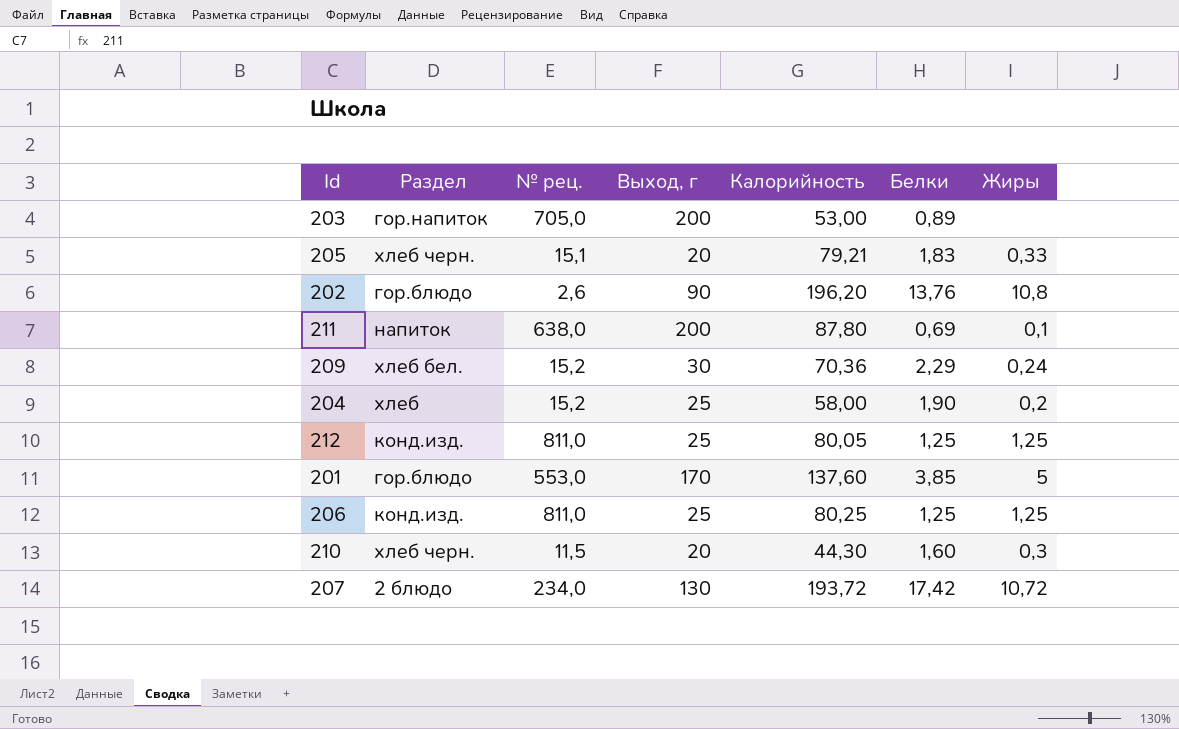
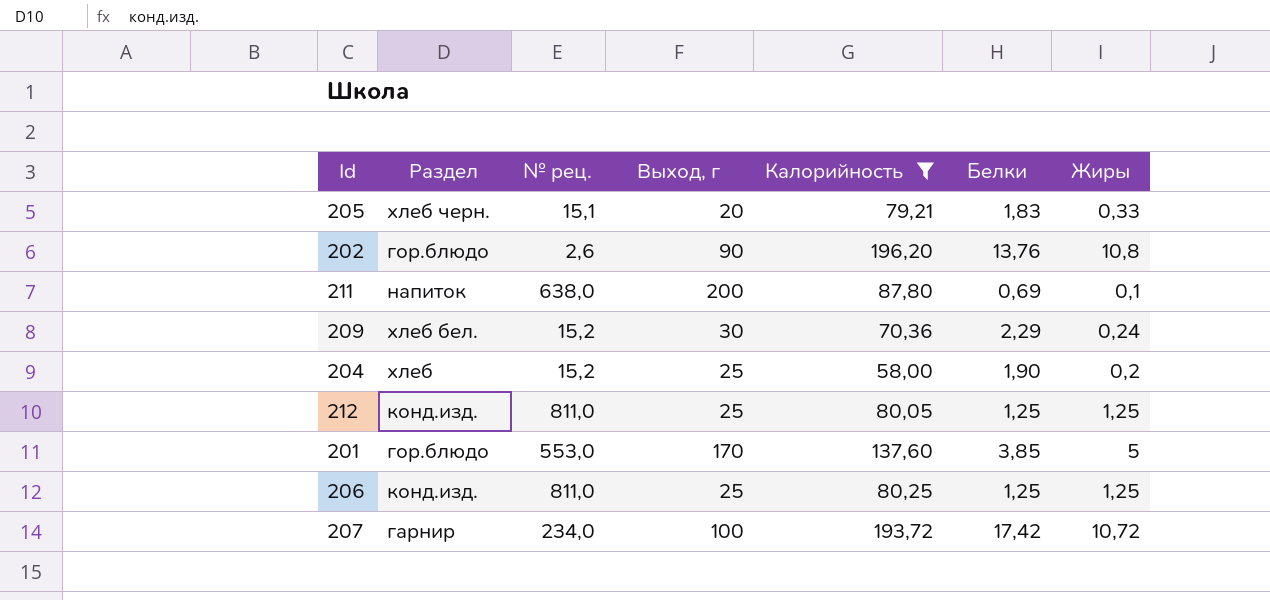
filter: none -> Калорийность >= 58,00
207 | Раздел: 2 блюдо -> гарнир
207 | Выход, г: 130 -> 100

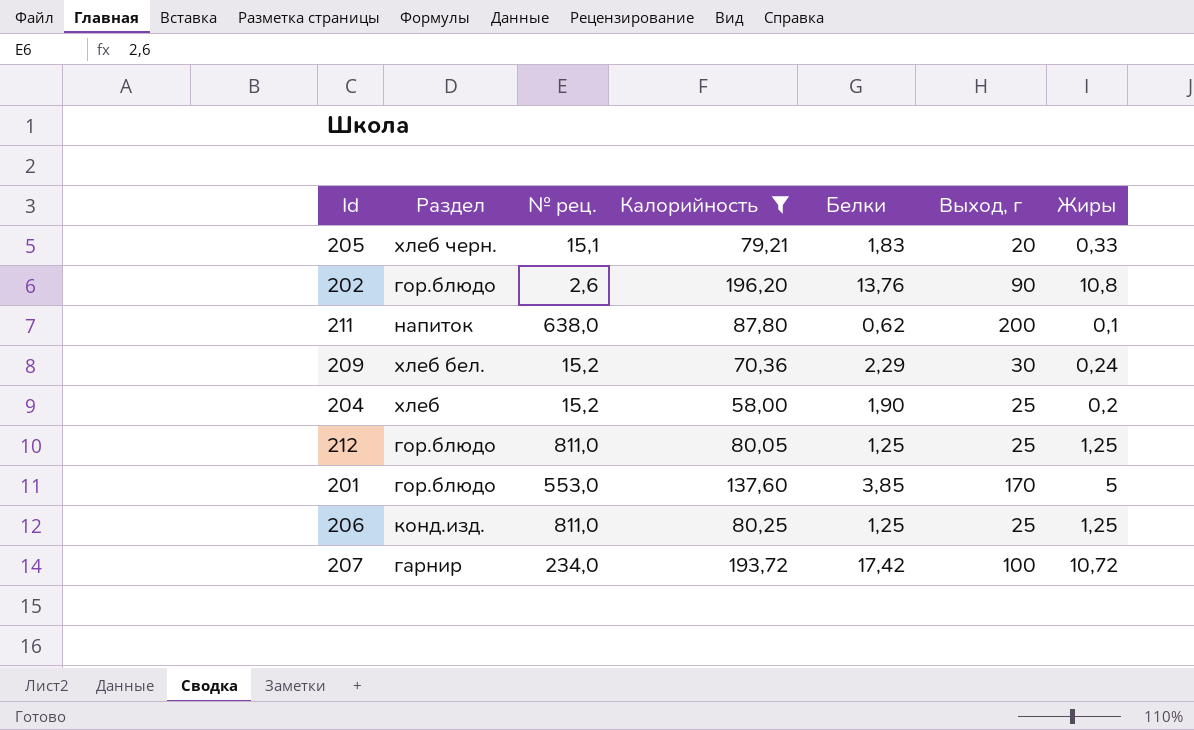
column Выход, г | position: 4 -> 6
211 | Белки: 0,69 -> 0,62
212 | Раздел: конд.изд. -> гор.блюдо

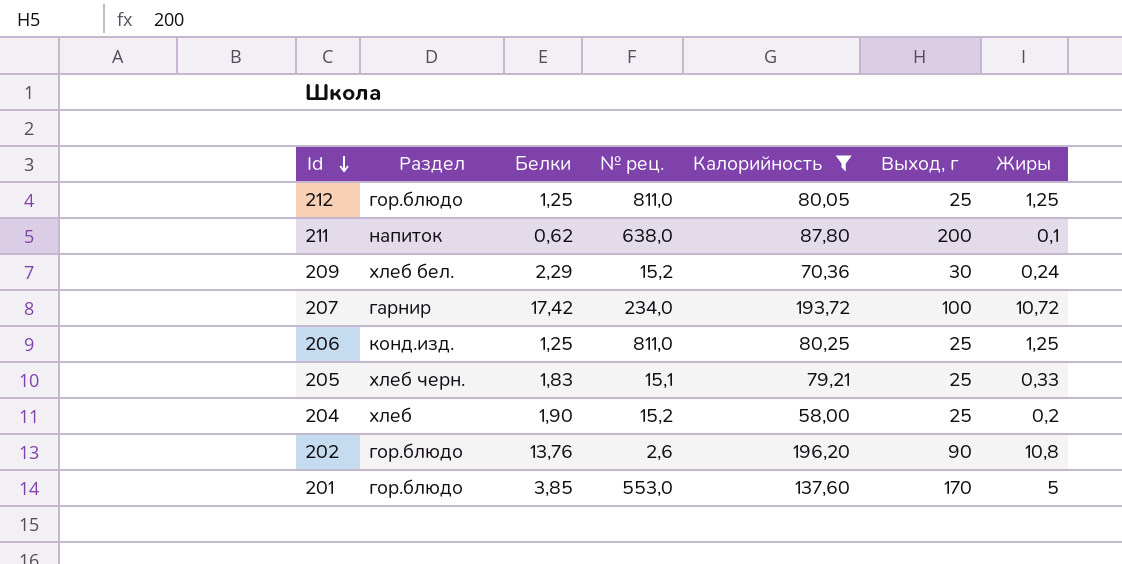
row order: none -> Id descending
column Белки | position: 5 -> 3
205 | Выход, г: 20 -> 25

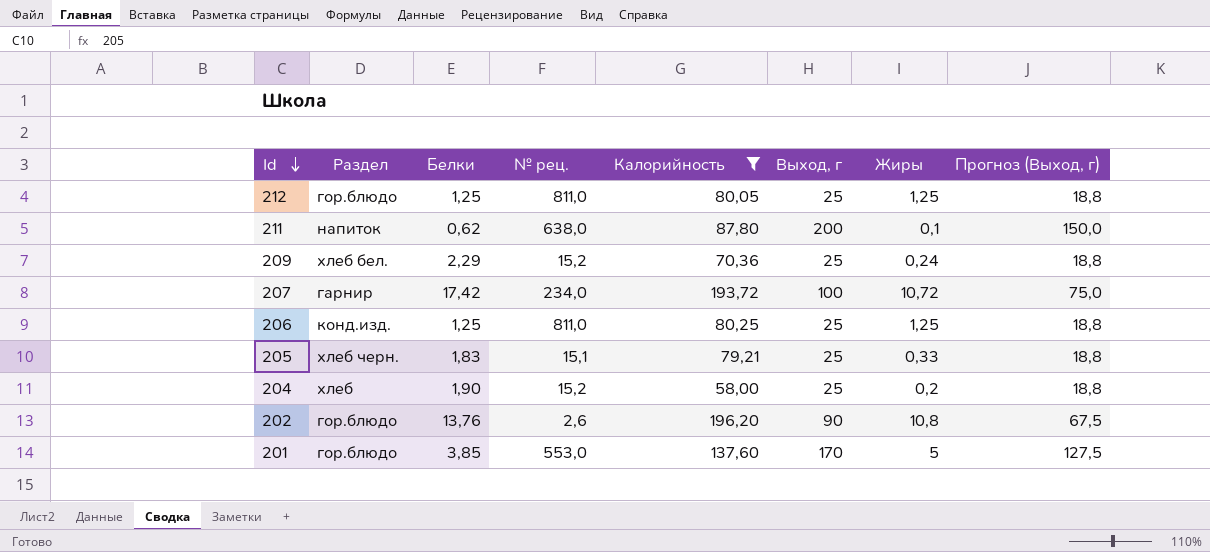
column Прогноз (Выход, г) | formula: none -> [Выход, г] * 0,75
209 | Выход, г: 30 -> 25

